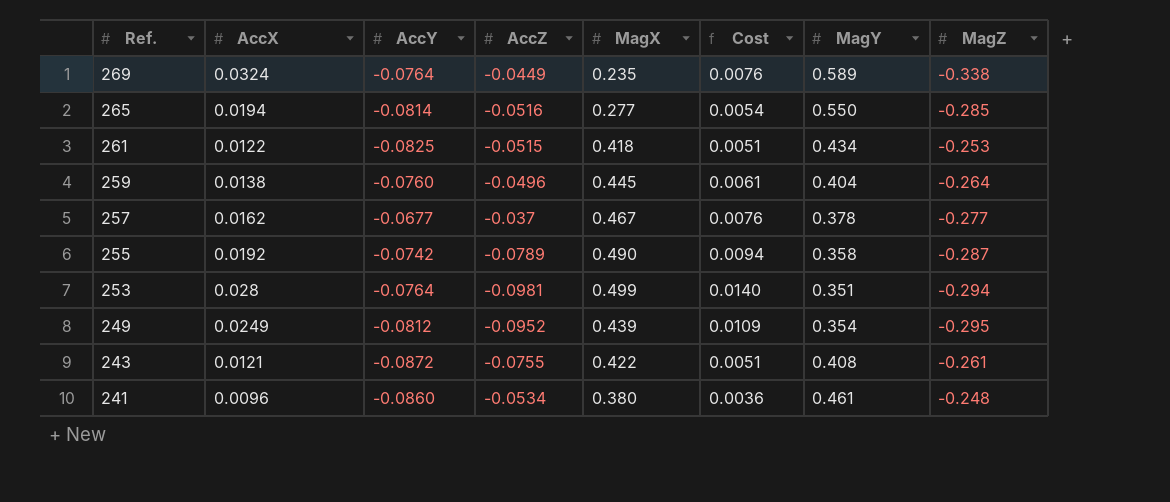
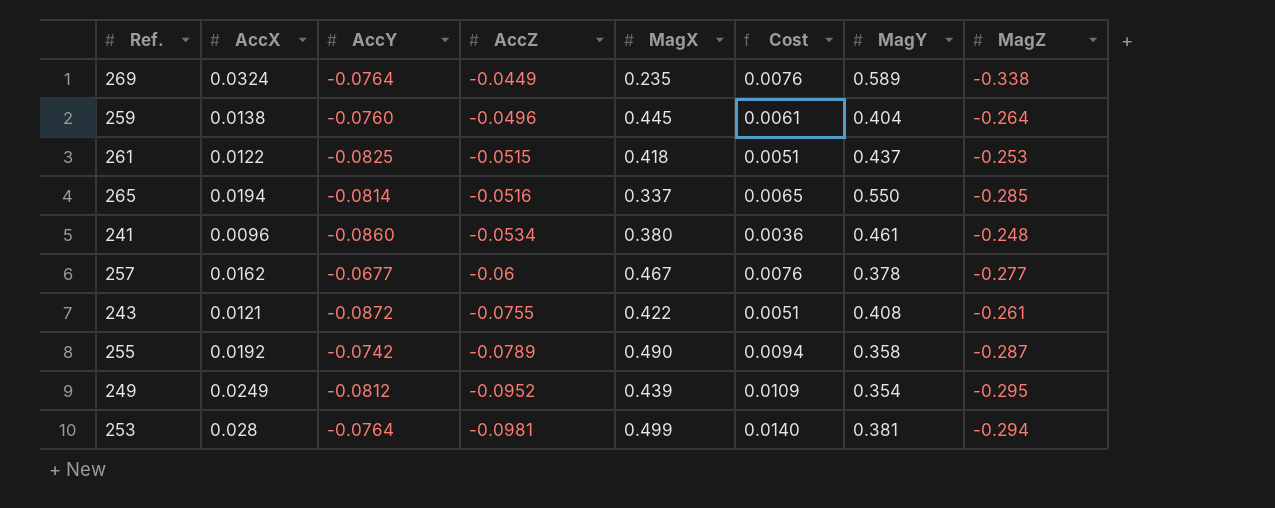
row order: Ref. descending -> AccZ descending
261 | MagY: 0.434 -> 0.437
265 | MagX: 0.277 -> 0.337
265 | Cost: 0.0054 -> 0.0065
257 | AccZ: -0.037 -> -0.06
253 | MagY: 0.351 -> 0.381

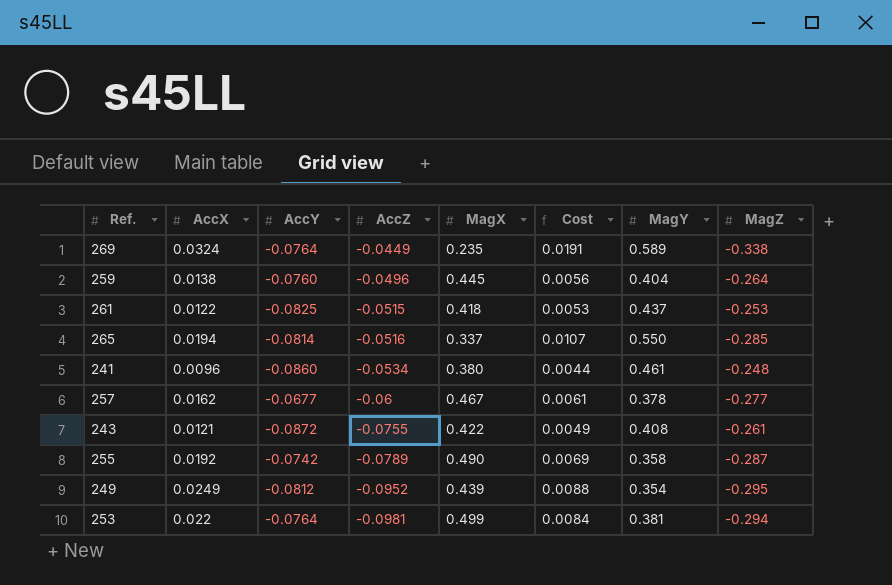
column Cost | formula: [AccX] * [MagX] -> [AccX] * [MagY]
253 | AccX: 0.028 -> 0.022

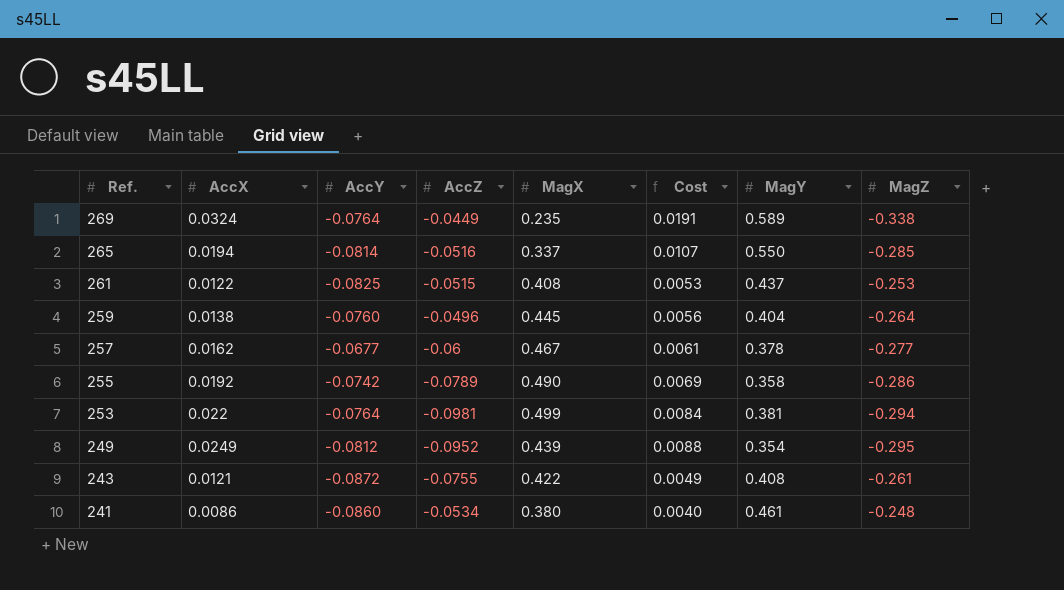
row order: AccZ descending -> Ref. descending
261 | MagX: 0.418 -> 0.408
255 | MagZ: -0.287 -> -0.286
241 | AccX: 0.0096 -> 0.0086
241 | Cost: 0.0044 -> 0.0040

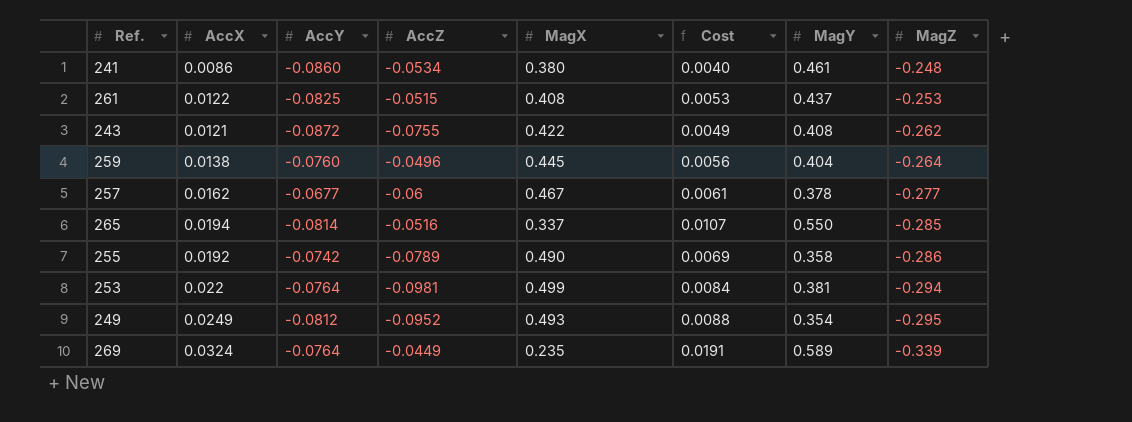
row order: Ref. descending -> MagZ descending
243 | MagZ: -0.261 -> -0.262
249 | MagX: 0.439 -> 0.493
269 | MagZ: -0.338 -> -0.339

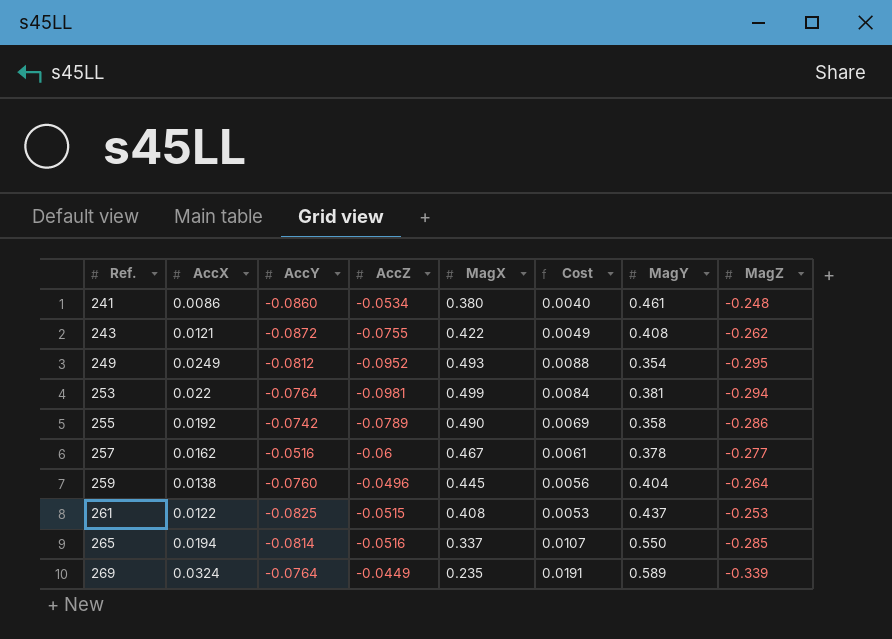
row order: MagZ descending -> Ref. ascending
257 | AccY: -0.0677 -> -0.0516

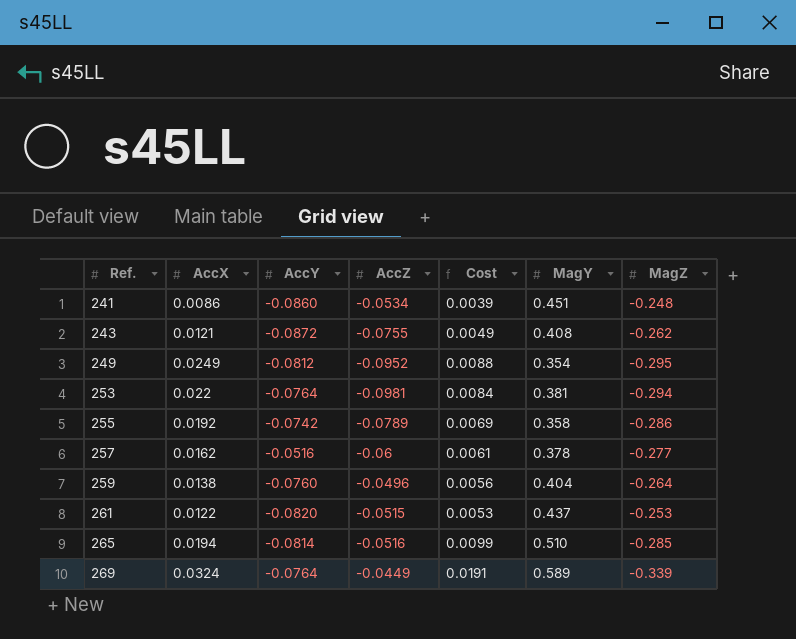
column MagX | position: 5 -> none
241 | Cost: 0.0040 -> 0.0039
241 | MagY: 0.461 -> 0.451
261 | AccY: -0.0825 -> -0.0820
265 | Cost: 0.0107 -> 0.0099
265 | MagY: 0.550 -> 0.510

